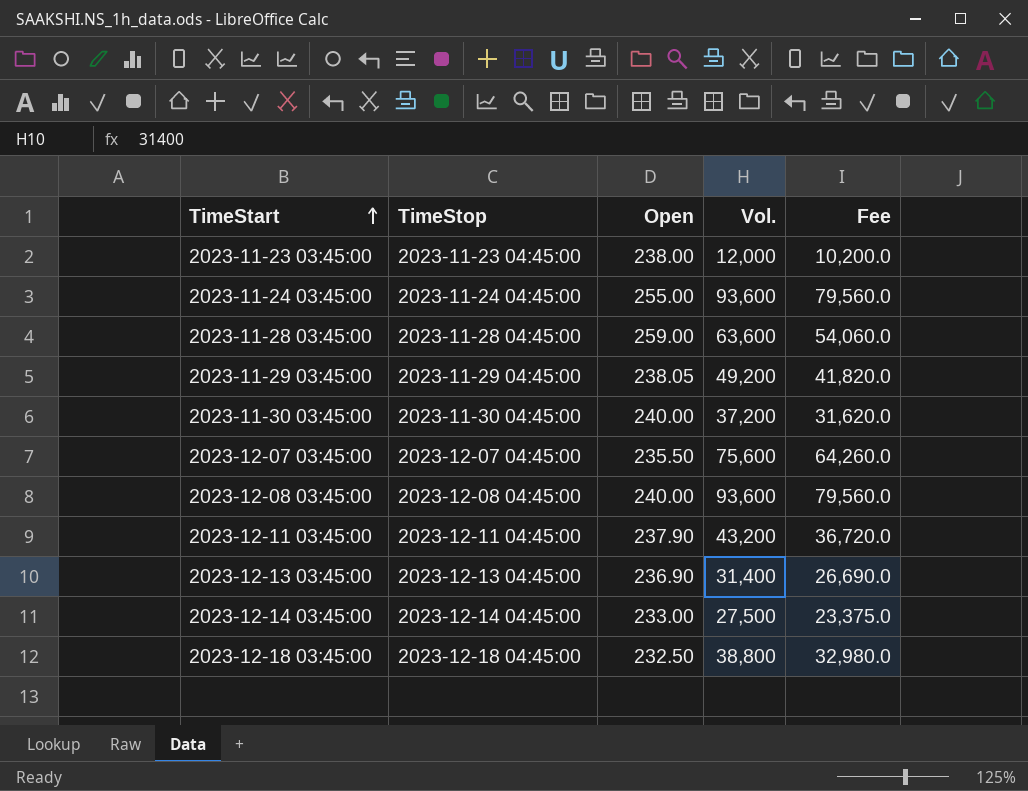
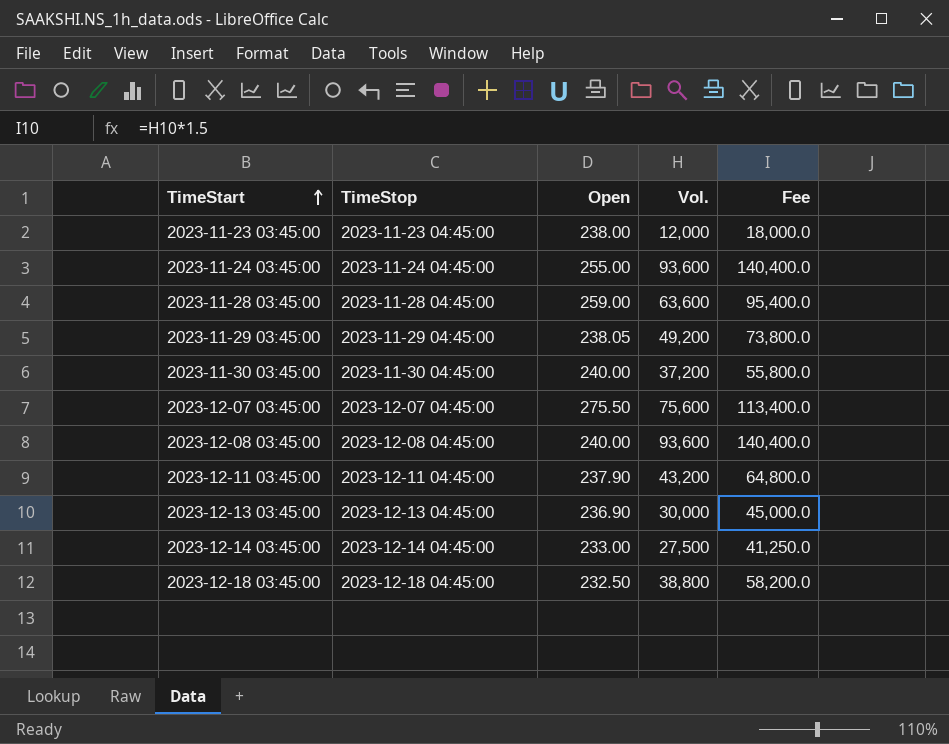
column Fee | formula: [Vol.] * 0.85 -> [Vol.] * 1.5
2023-12-07 03:45:00 | Open: 235.50 -> 275.50
2023-12-13 03:45:00 | Vol.: 31,400 -> 30,000

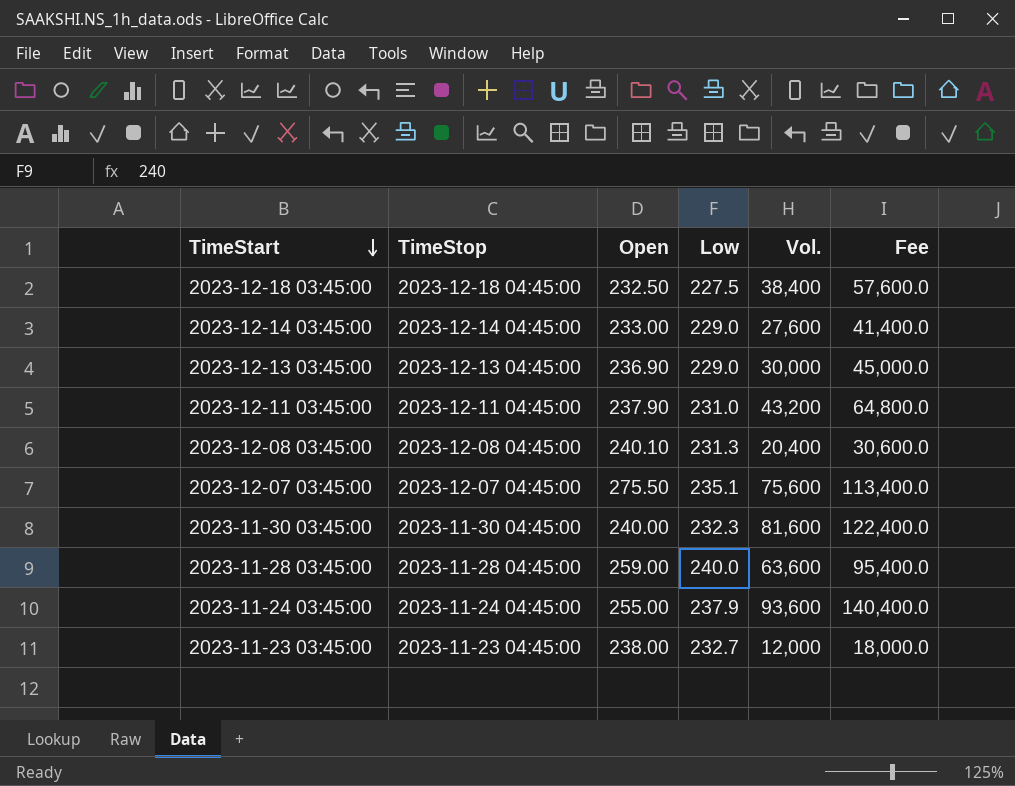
row order: TimeStart ascending -> TimeStart descending
column Low | position: none -> 4
row 2023-11-29 03:45:00: 2023-11-29 04:45:00 | 238.05 | 49,200 | 73,800.0 -> none
2023-12-18 03:45:00 | Vol.: 38,800 -> 38,400
2023-12-18 03:45:00 | Fee: 58,200.0 -> 57,600.0
2023-12-14 03:45:00 | Vol.: 27,500 -> 27,600
2023-12-14 03:45:00 | Fee: 41,250.0 -> 41,400.0
2023-12-08 03:45:00 | Open: 240.00 -> 240.10
2023-12-08 03:45:00 | Vol.: 93,600 -> 20,400
2023-12-08 03:45:00 | Fee: 140,400.0 -> 30,600.0
2023-11-30 03:45:00 | Vol.: 37,200 -> 81,600
2023-11-30 03:45:00 | Fee: 55,800.0 -> 122,400.0

